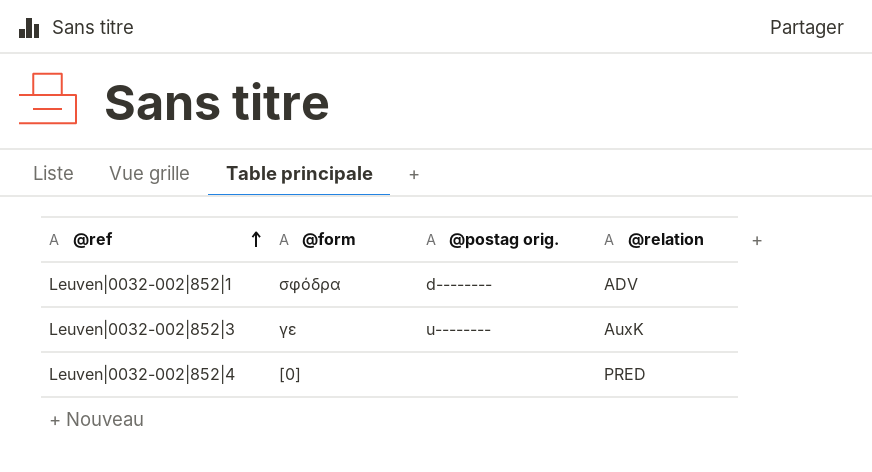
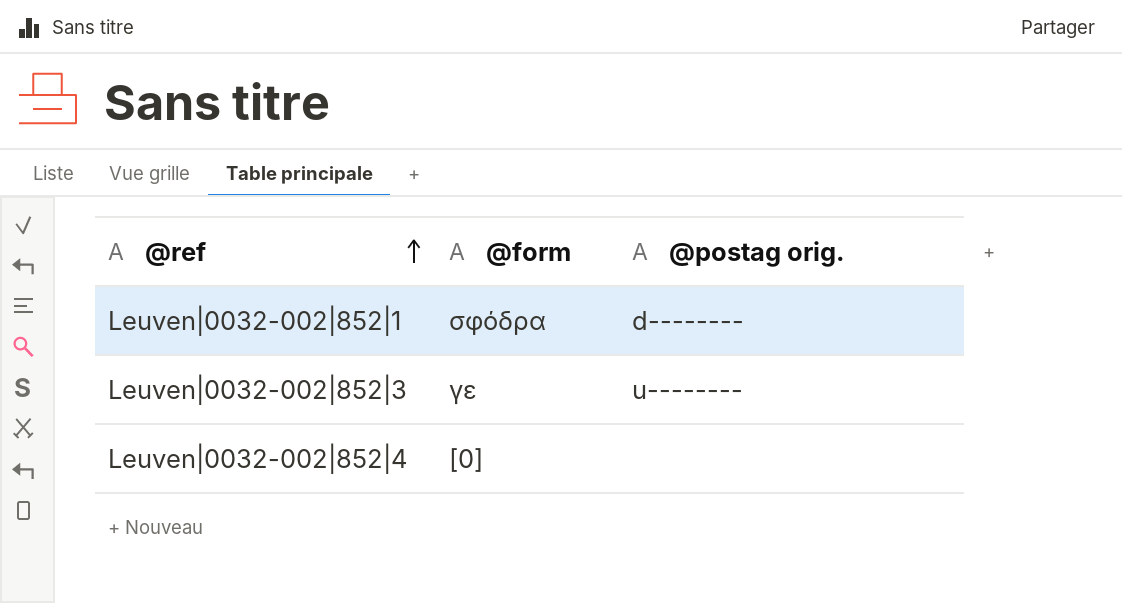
column @relation | position: 4 -> none

